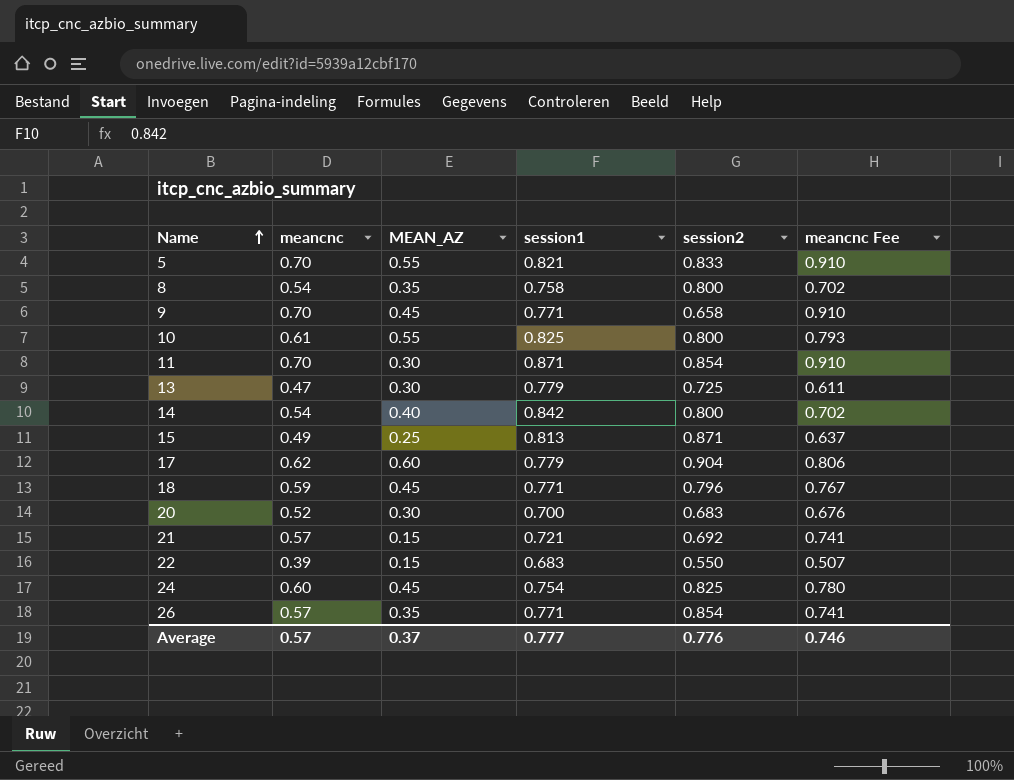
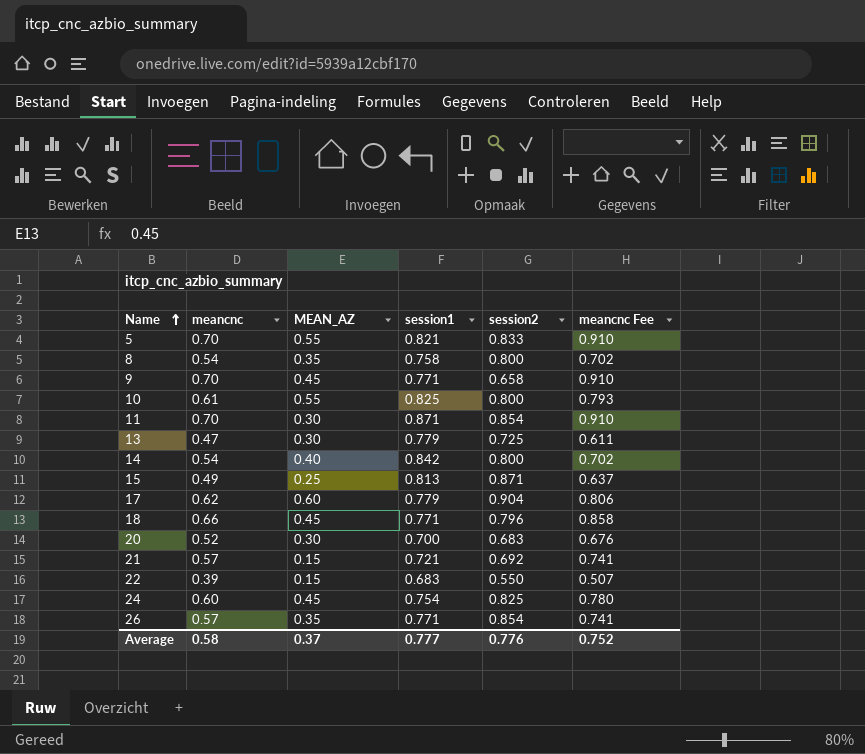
18 | meancnc: 0.59 -> 0.66
18 | meancnc Fee: 0.767 -> 0.858
Average | meancnc: 0.57 -> 0.58
Average | meancnc Fee: 0.746 -> 0.752

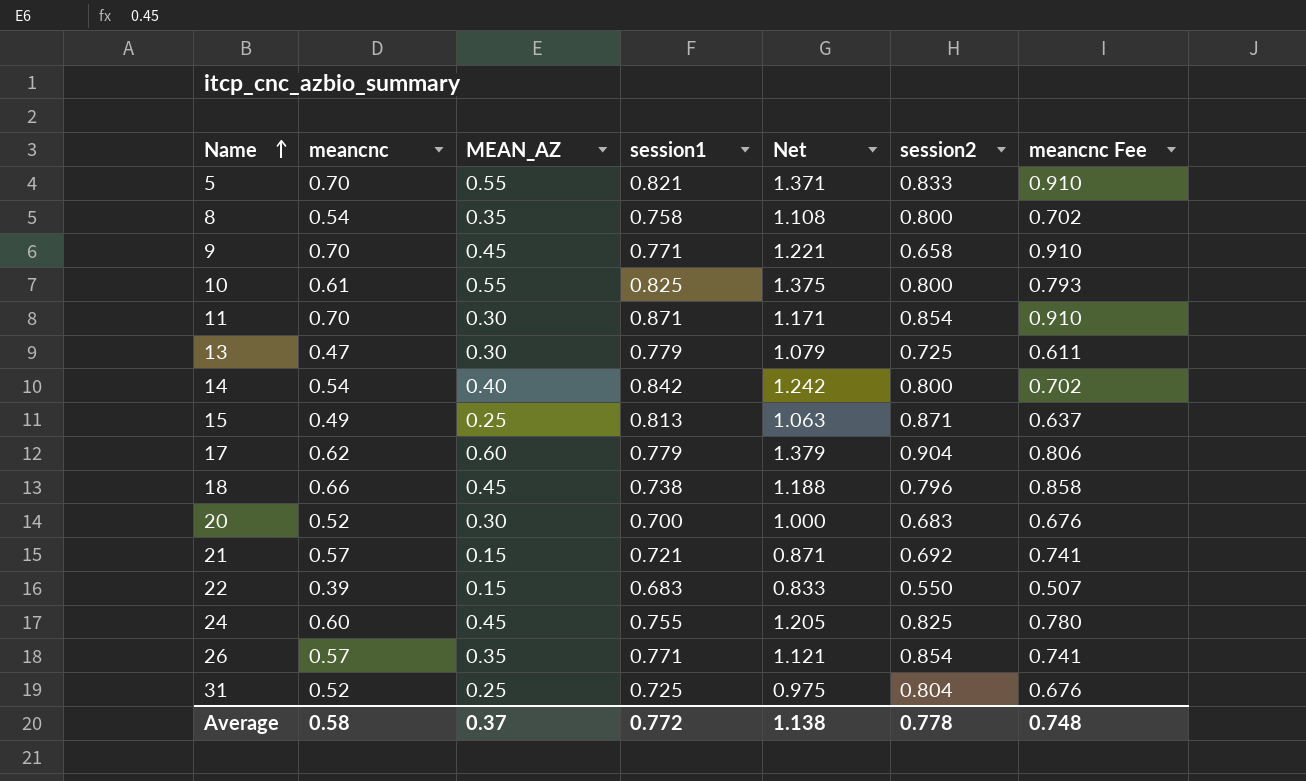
column Net | formula: none -> [MEAN_AZ] + [session1]
18 | session1: 0.771 -> 0.738
24 | session1: 0.754 -> 0.755
row 31: none -> 0.52 | 0.25 | 0.725 | 0.975 | 0.804 | 0.676
Average | session1: 0.777 -> 0.772
Average | session2: 0.776 -> 0.778
Average | meancnc Fee: 0.752 -> 0.748

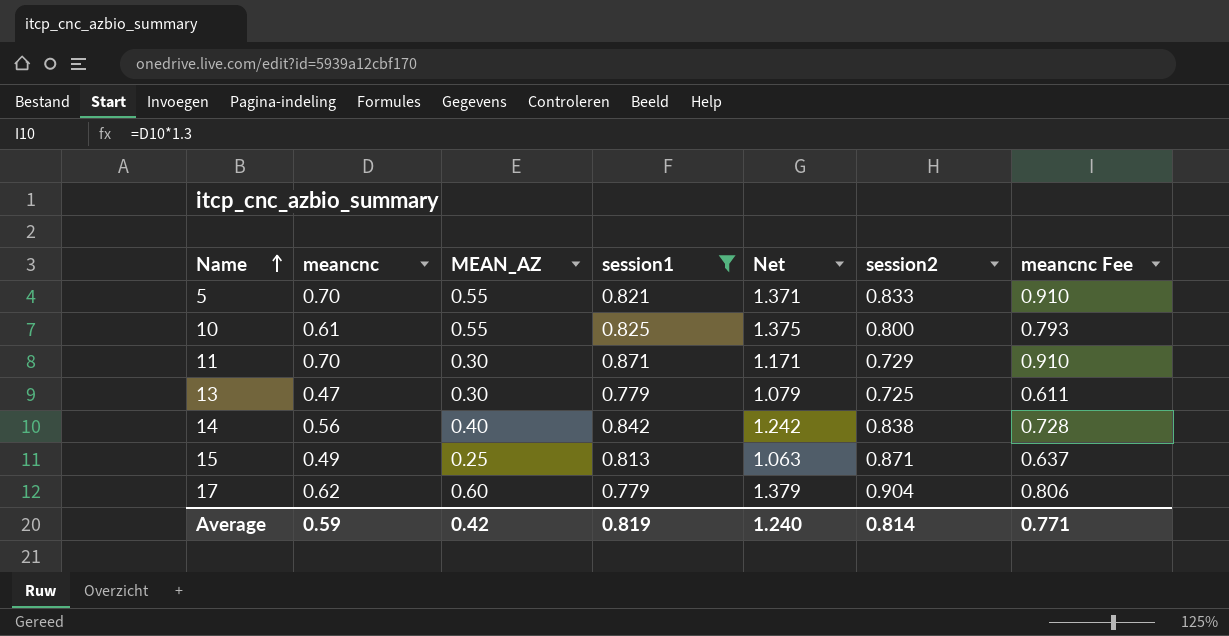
filter: none -> session1 >= 0.779
11 | session2: 0.854 -> 0.729
14 | meancnc: 0.54 -> 0.56
14 | session2: 0.800 -> 0.838
14 | meancnc Fee: 0.702 -> 0.728
Average | meancnc: 0.58 -> 0.59
Average | MEAN_AZ: 0.37 -> 0.42
Average | session1: 0.772 -> 0.819
Average | Net: 1.138 -> 1.240
Average | session2: 0.778 -> 0.814
Average | meancnc Fee: 0.748 -> 0.771

